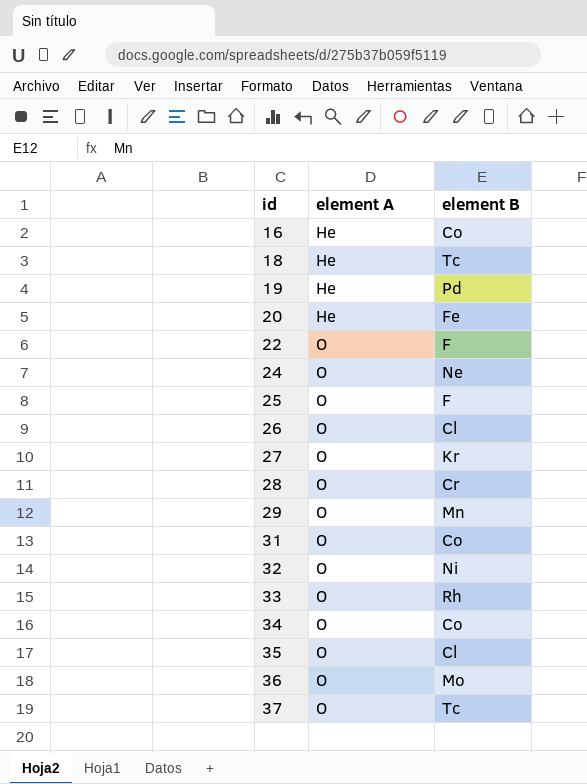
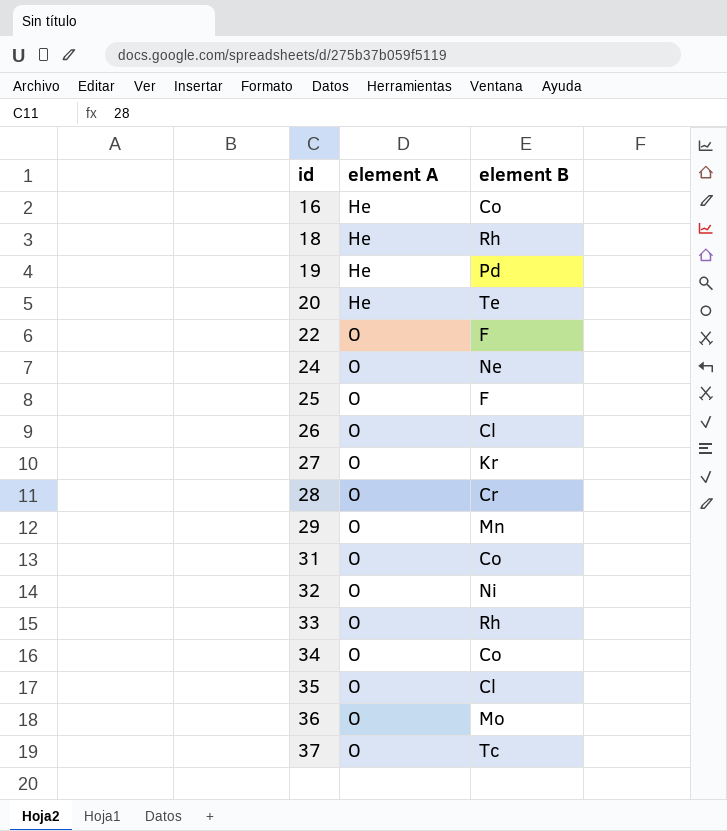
18 | element B: Tc -> Rh
20 | element B: Fe -> Te

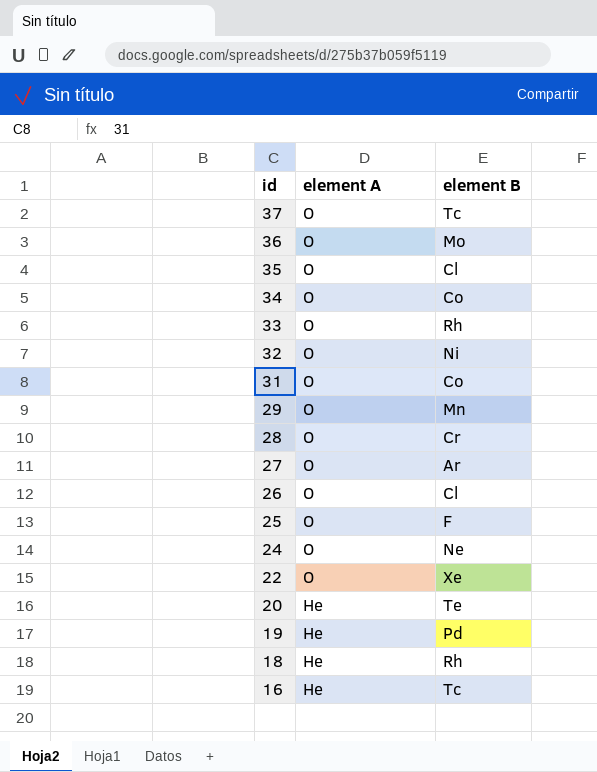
row order: id ascending -> id descending
27 | element B: Kr -> Ar
22 | element B: F -> Xe
16 | element B: Co -> Tc

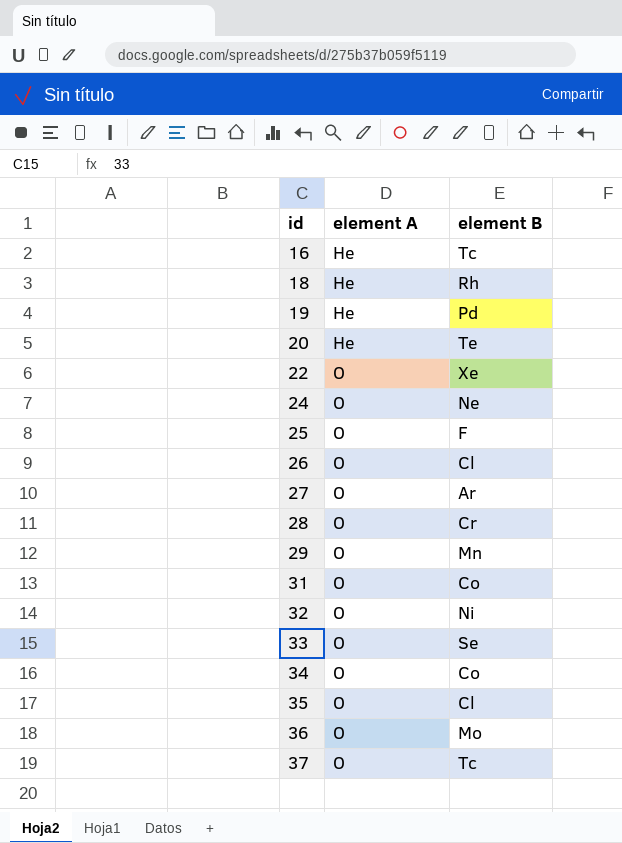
row order: id descending -> id ascending
33 | element B: Rh -> Se

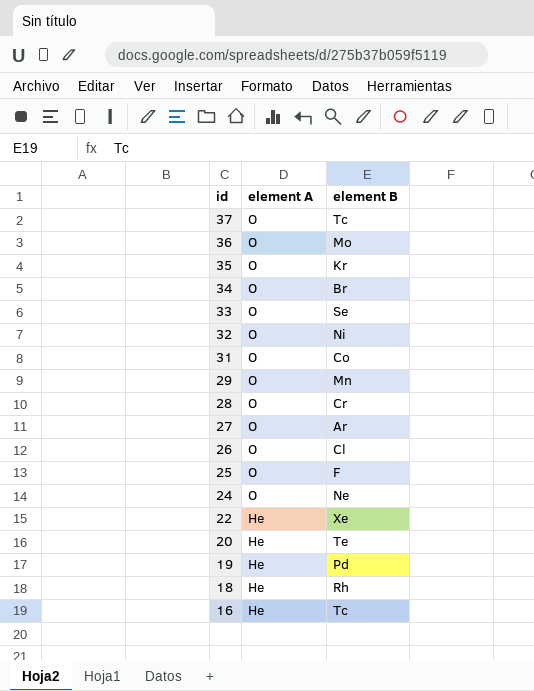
row order: id ascending -> id descending
35 | element B: Cl -> Kr
34 | element B: Co -> Br
22 | element A: O -> He

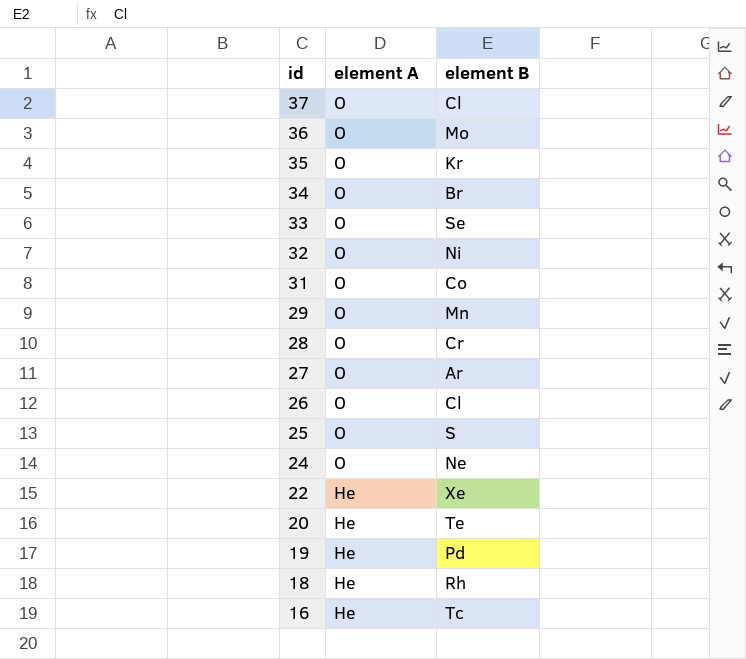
37 | element B: Tc -> Cl
25 | element B: F -> S

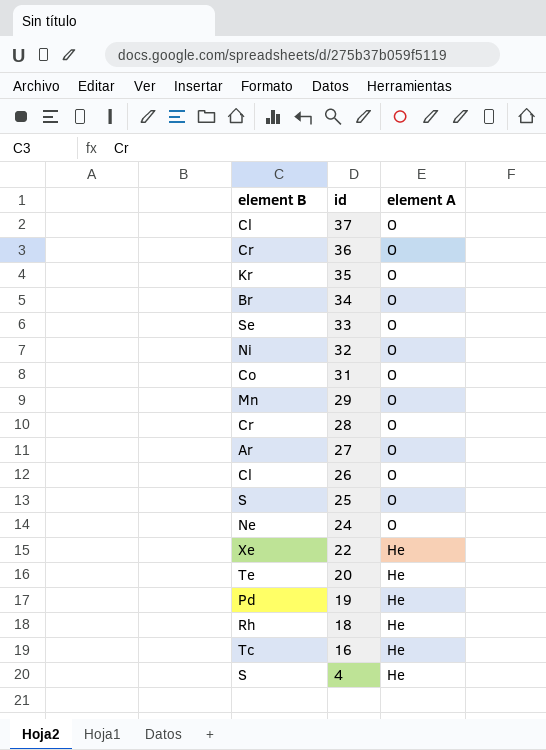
column element B | position: 3 -> 1
36 | element B: Mo -> Cr
row 4: none -> S | He

